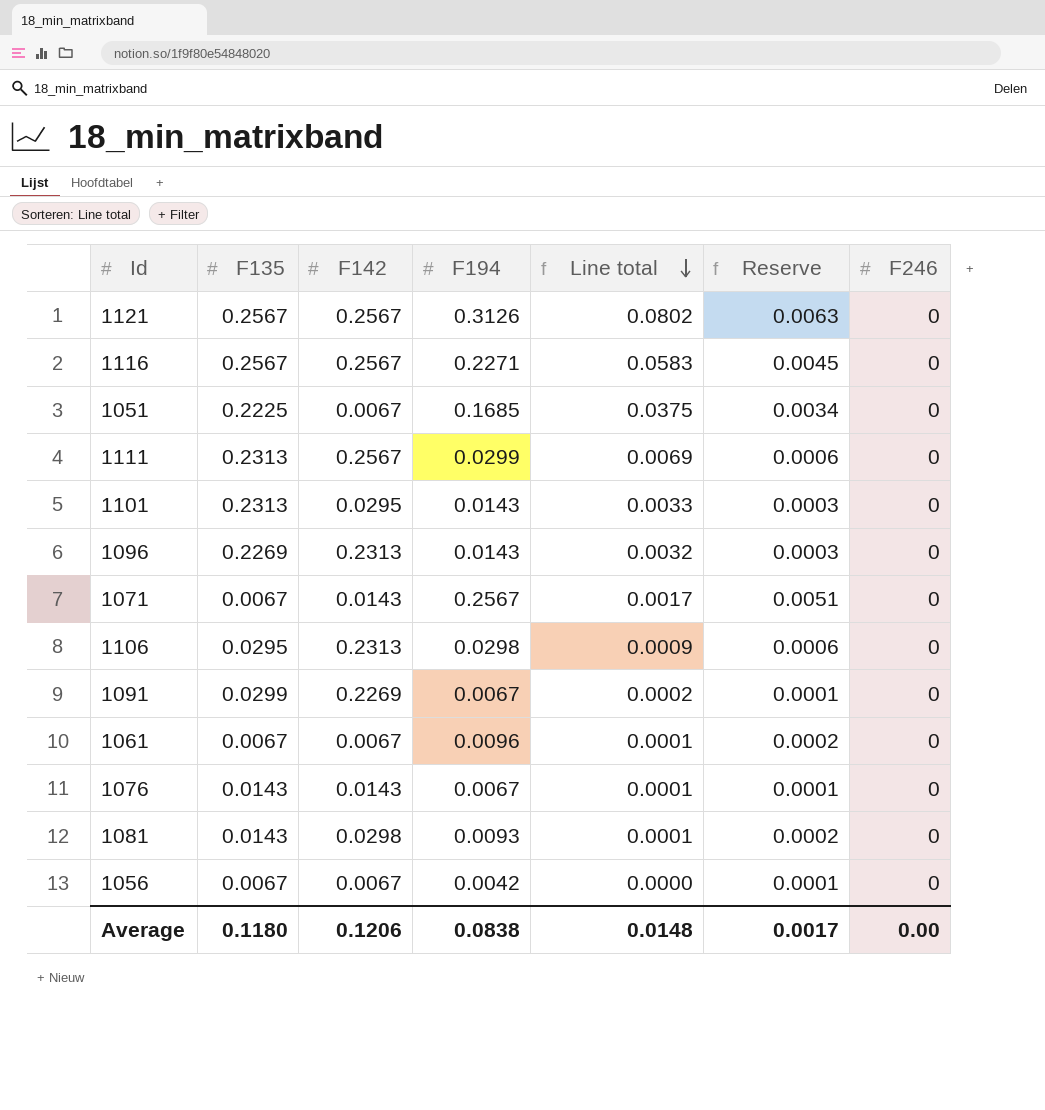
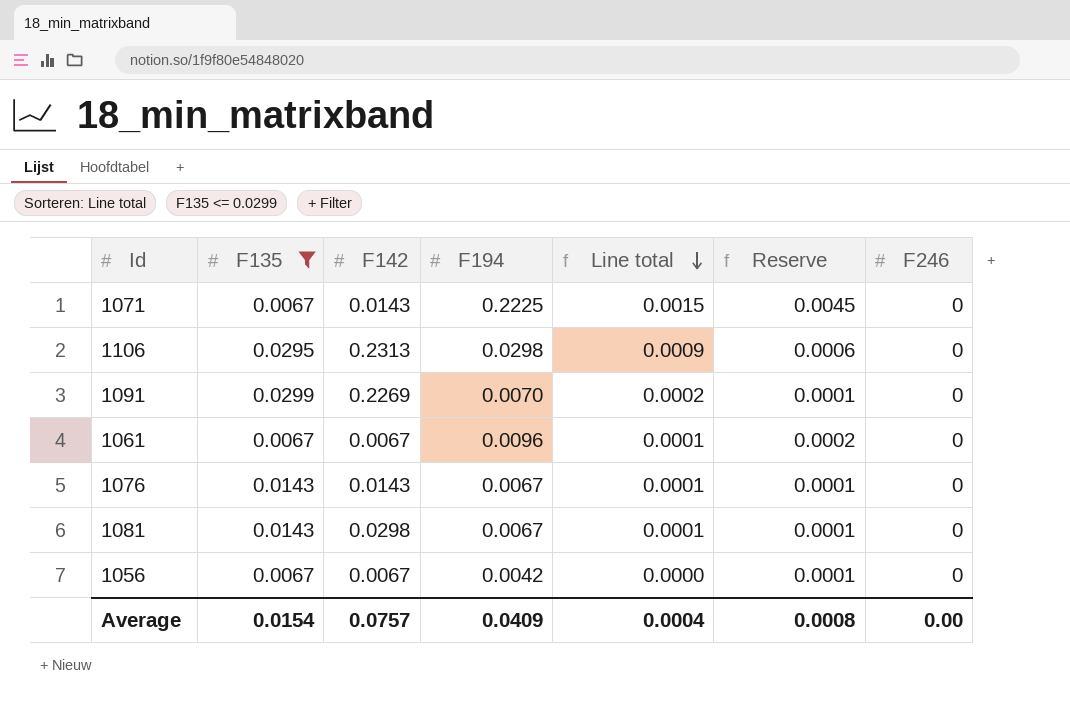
filter: none -> F135 <= 0.0299
1071 | F194: 0.2567 -> 0.2225
1071 | Line total: 0.0017 -> 0.0015
1071 | Reserve: 0.0051 -> 0.0045
1091 | F194: 0.0067 -> 0.0070
1081 | F194: 0.0093 -> 0.0067
1081 | Reserve: 0.0002 -> 0.0001
Average | F135: 0.1180 -> 0.0154
Average | F142: 0.1206 -> 0.0757
Average | F194: 0.0838 -> 0.0409
Average | Line total: 0.0148 -> 0.0004
Average | Reserve: 0.0017 -> 0.0008

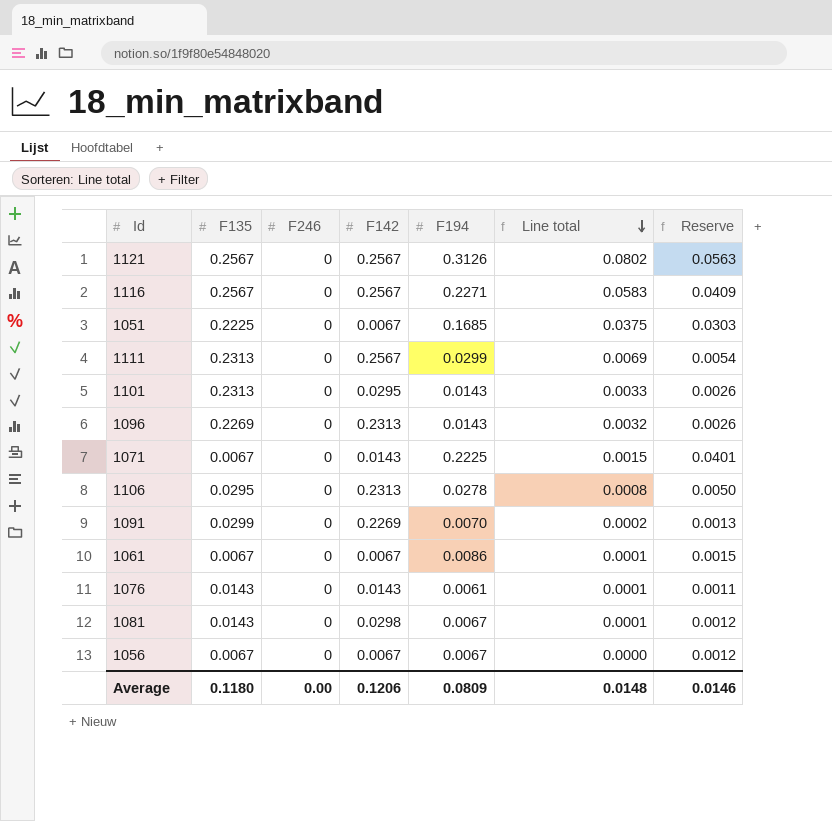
filter: F135 <= 0.0299 -> none
column F246 | position: 7 -> 3
column Reserve | formula: [F194] * 0.02 -> [F194] * 0.18
1106 | F194: 0.0298 -> 0.0278
1106 | Line total: 0.0009 -> 0.0008
1061 | F194: 0.0096 -> 0.0086
1076 | F194: 0.0067 -> 0.0061
1056 | F194: 0.0042 -> 0.0067
Average | F135: 0.0154 -> 0.1180
Average | F142: 0.0757 -> 0.1206
Average | F194: 0.0409 -> 0.0809
Average | Line total: 0.0004 -> 0.0148
Average | Reserve: 0.0008 -> 0.0146

